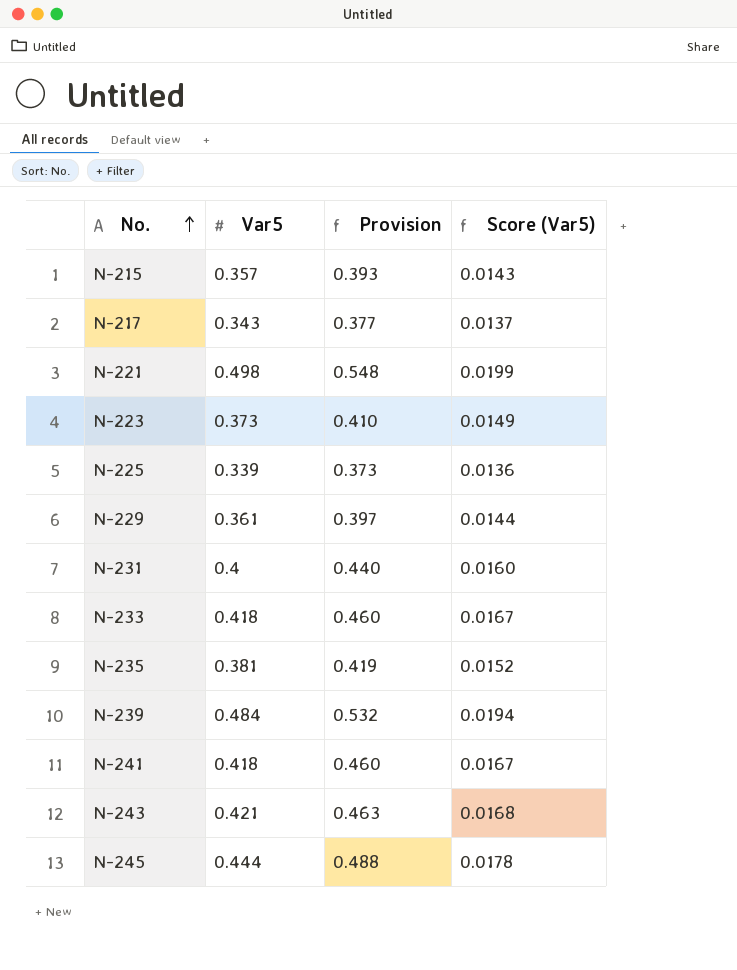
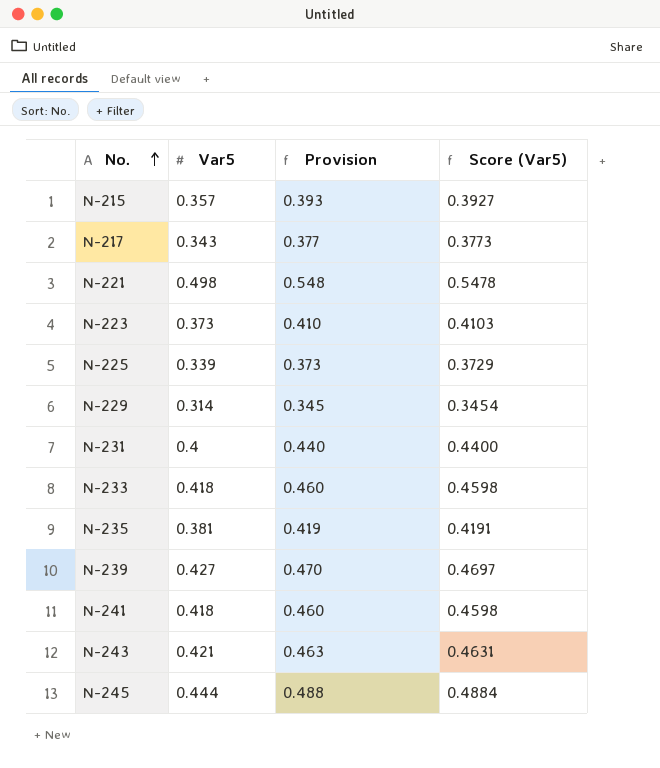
column Score (Var5) | formula: [Var5] * 0.04 -> [Var5] * 1.1
N-229 | Var5: 0.361 -> 0.314
N-229 | Provision: 0.397 -> 0.345
N-239 | Var5: 0.484 -> 0.427
N-239 | Provision: 0.532 -> 0.470

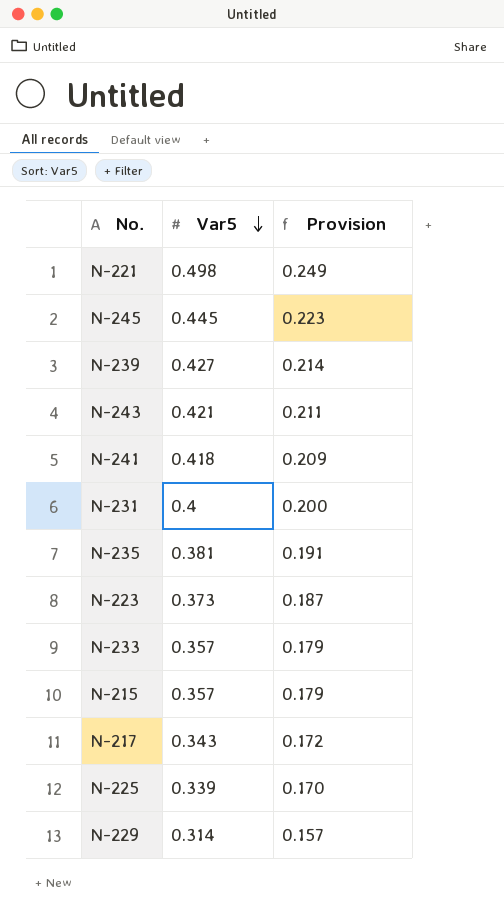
row order: No. ascending -> Var5 descending
column Score (Var5) | formula: [Var5] * 1.1 -> none
column Provision | formula: [Var5] * 1.1 -> [Var5] * 0.5
N-245 | Var5: 0.444 -> 0.445
N-233 | Var5: 0.418 -> 0.357

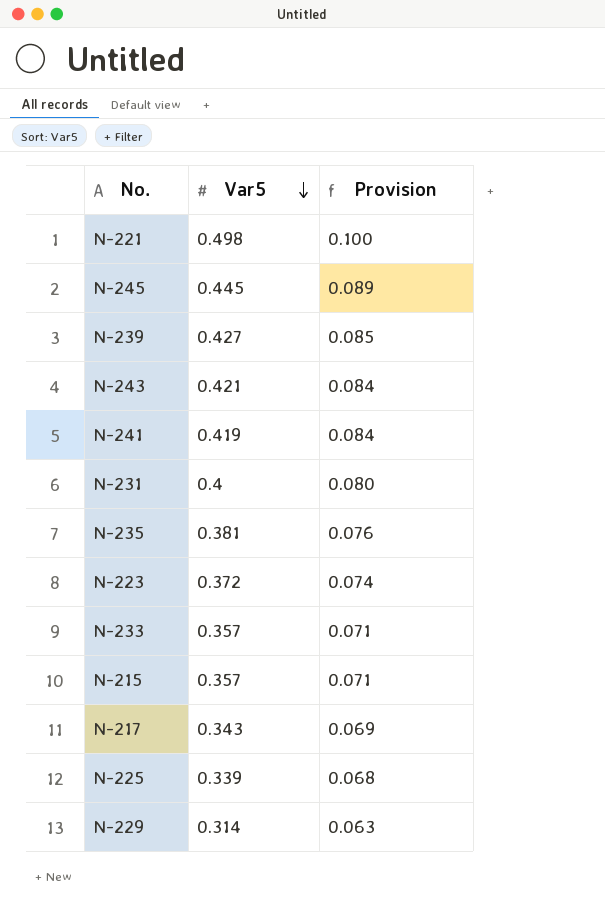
column Provision | formula: [Var5] * 0.5 -> [Var5] * 0.2
N-241 | Var5: 0.418 -> 0.419
N-223 | Var5: 0.373 -> 0.372

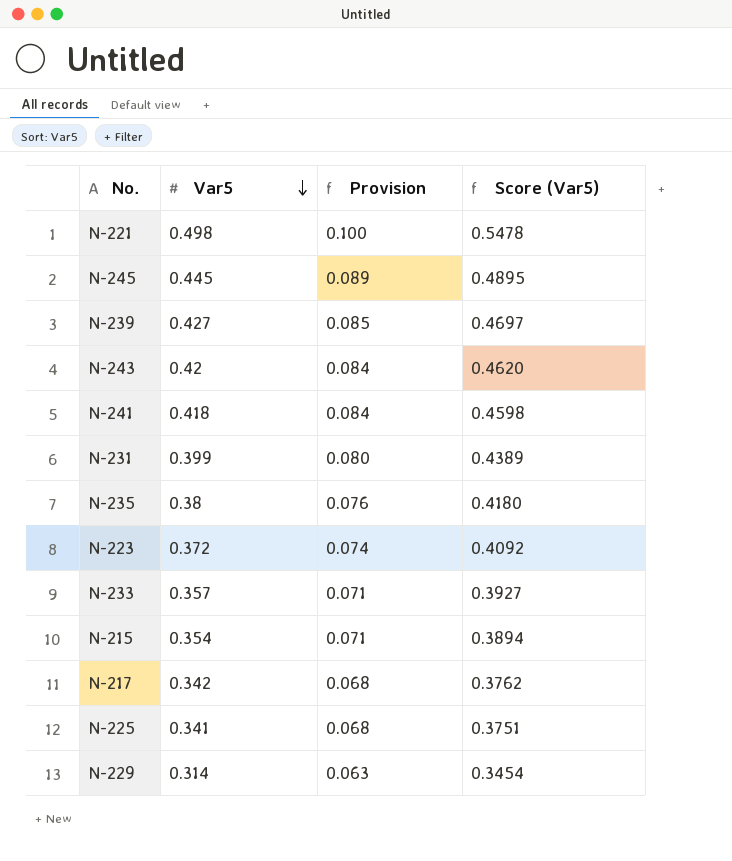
column Score (Var5) | formula: none -> [Var5] * 1.1
N-243 | Var5: 0.421 -> 0.42
N-241 | Var5: 0.419 -> 0.418
N-231 | Var5: 0.4 -> 0.399
N-235 | Var5: 0.381 -> 0.38
N-215 | Var5: 0.357 -> 0.354
N-217 | Var5: 0.343 -> 0.342
N-217 | Provision: 0.069 -> 0.068
N-225 | Var5: 0.339 -> 0.341

